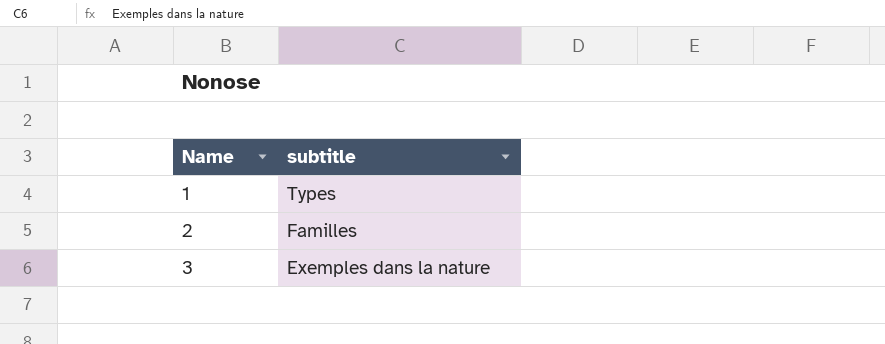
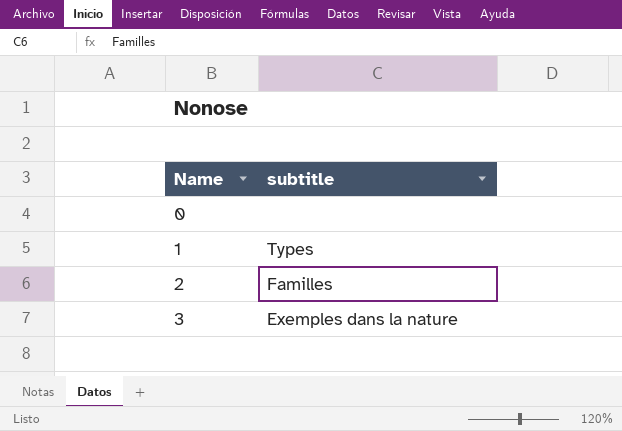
row 0: none -> none

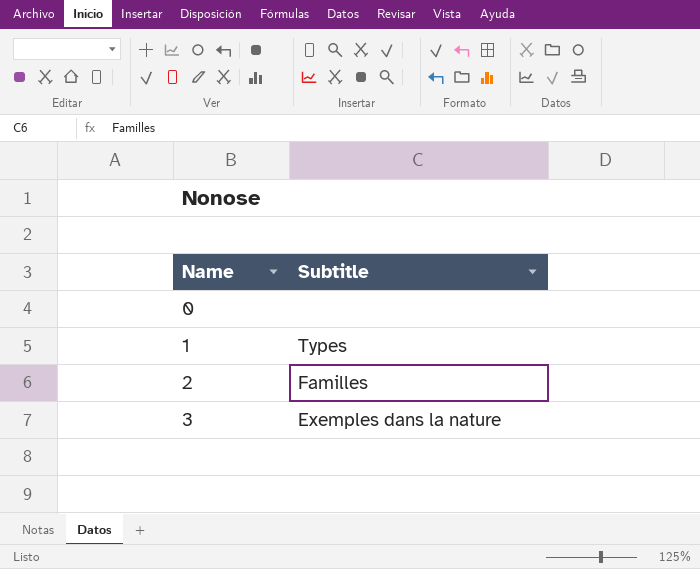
column name: subtitle -> Subtitle

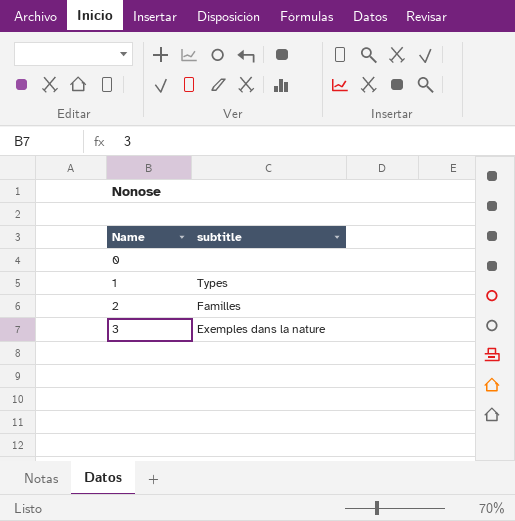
column name: Subtitle -> subtitle

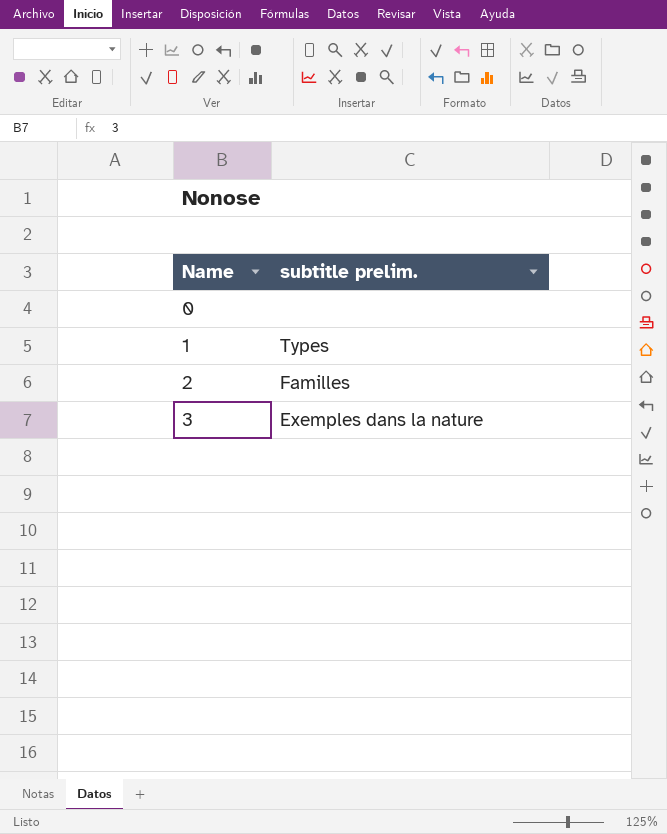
column name: subtitle -> subtitle prelim.

